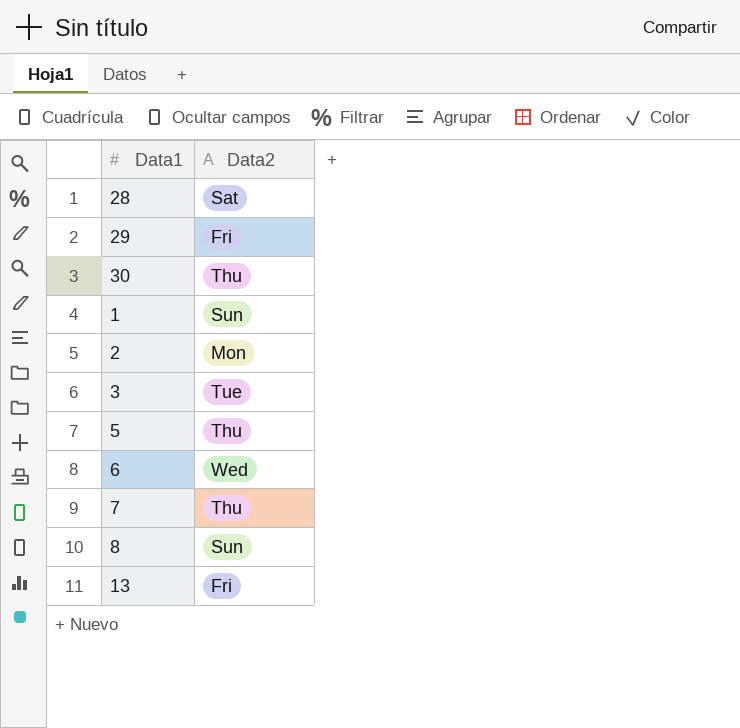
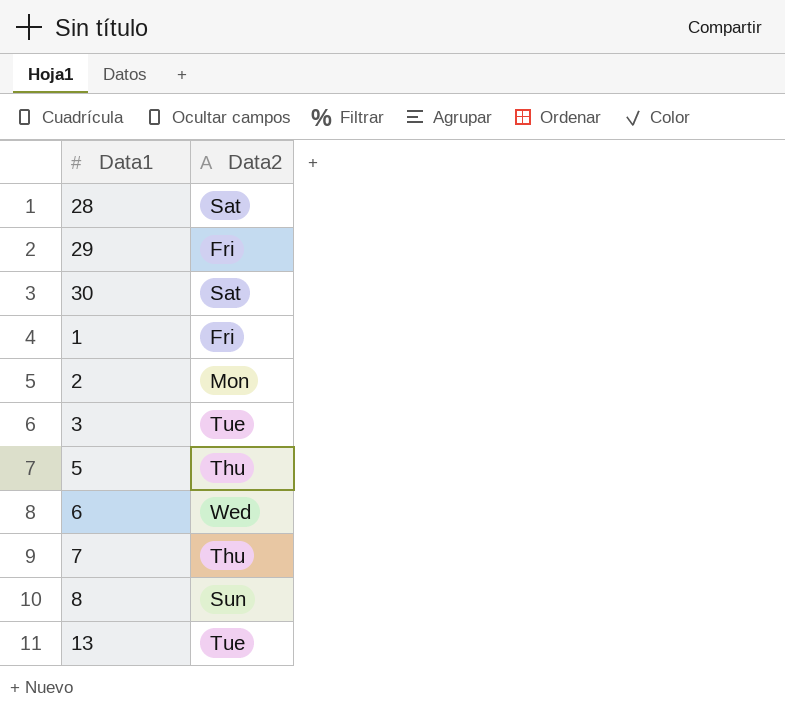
30 | Data2: Thu -> Sat
1 | Data2: Sun -> Fri
13 | Data2: Fri -> Tue

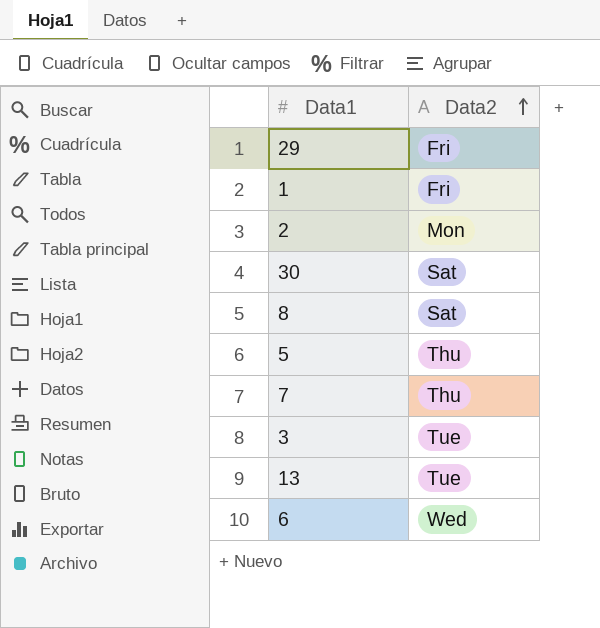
row order: none -> Data2 ascending
row 28: Sat -> none
8 | Data2: Sun -> Sat

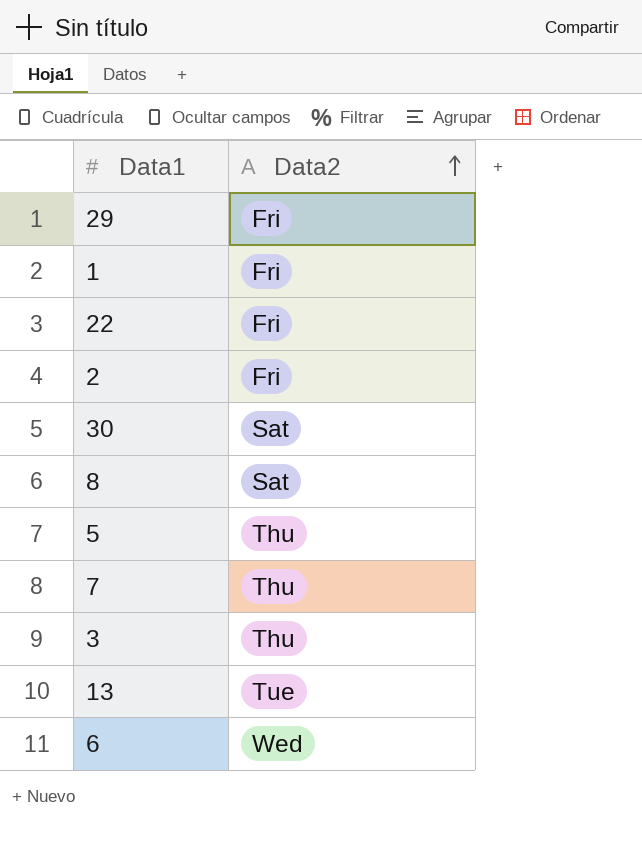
row 22: none -> Fri
2 | Data2: Mon -> Fri
3 | Data2: Tue -> Thu

